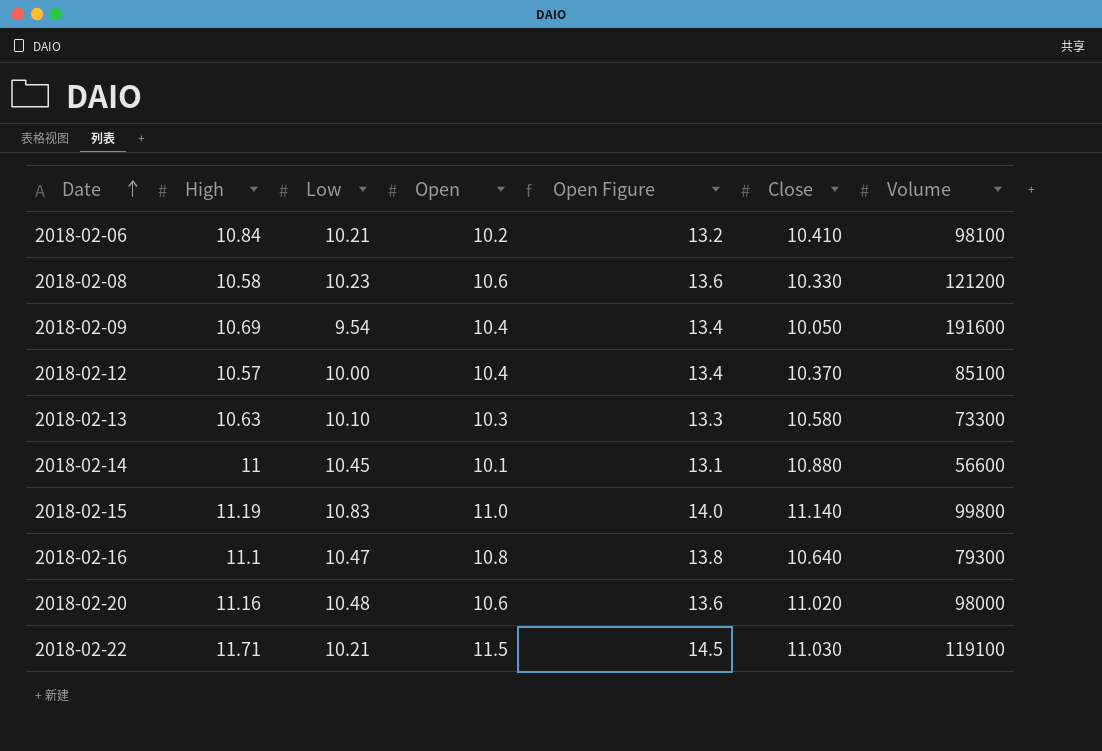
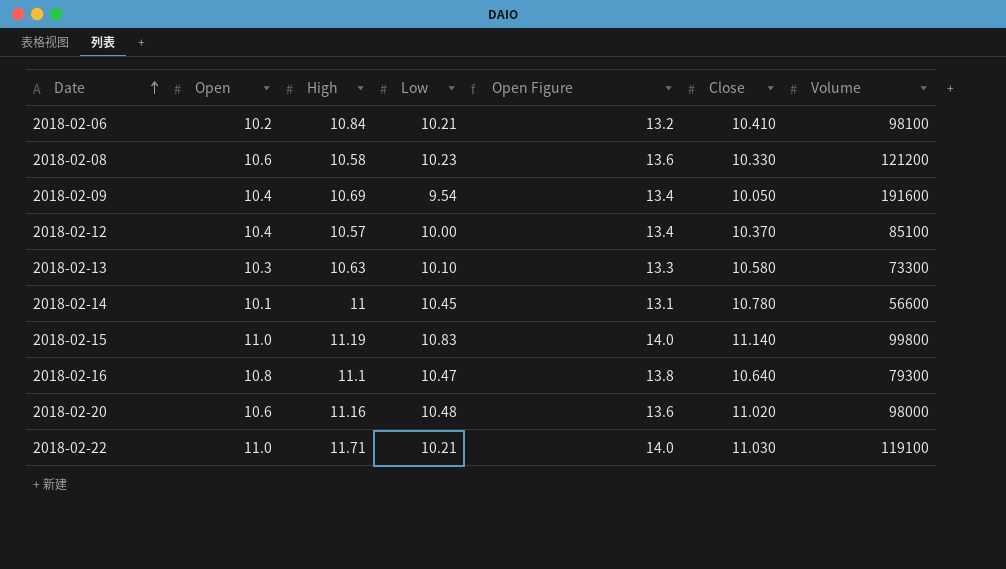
column Open | position: 4 -> 2
2018-02-14 | Close: 10.880 -> 10.780
2018-02-22 | Open: 11.5 -> 11.0
2018-02-22 | Open Figure: 14.5 -> 14.0

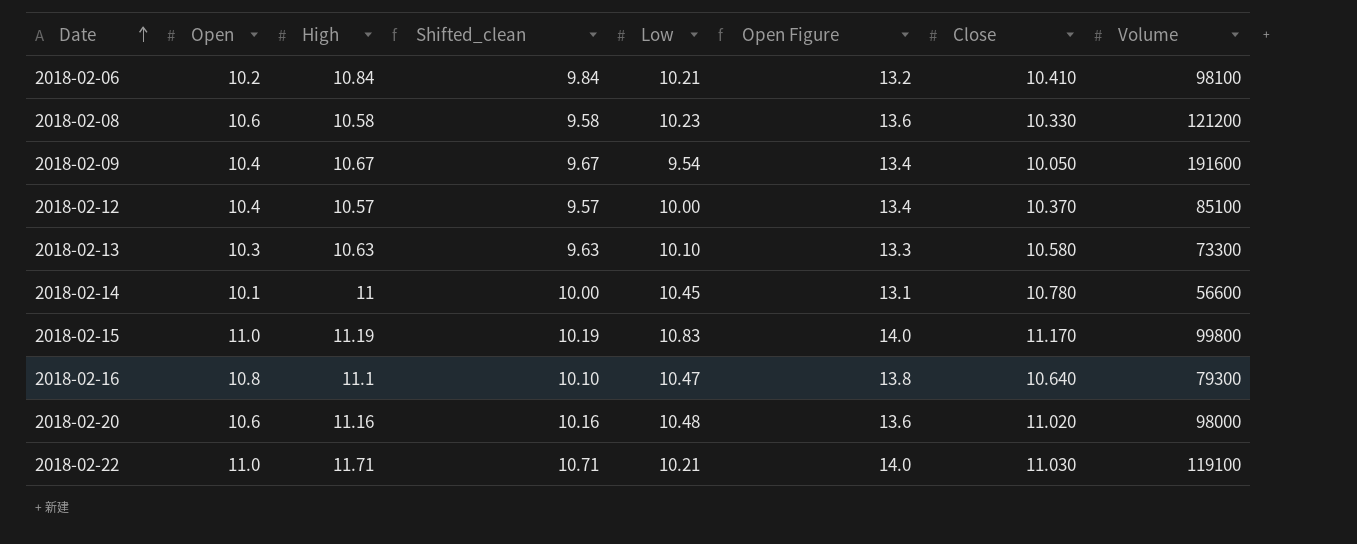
column Shifted_clean | formula: none -> [High] - 1
2018-02-09 | High: 10.69 -> 10.67
2018-02-15 | Close: 11.140 -> 11.170

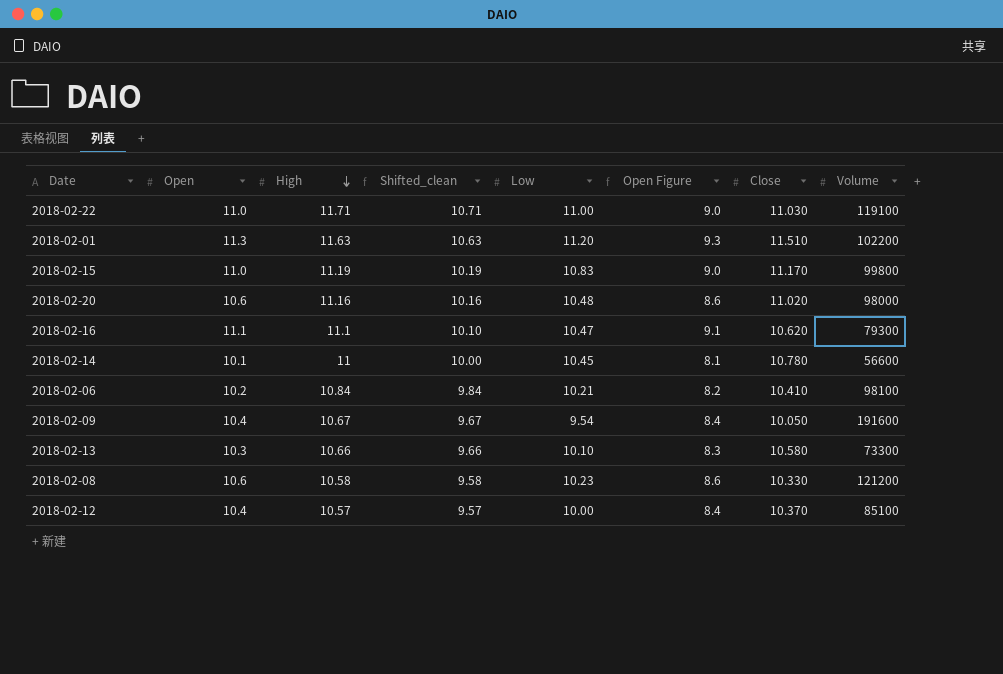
row order: Date ascending -> High descending
column Open Figure | formula: [Open] + 3 -> [Open] - 2
2018-02-22 | Low: 10.21 -> 11.00
row 2018-02-01: none -> 11.3 | 11.63 | 10.63 | 11.20 | 9.3 | 11.510 | 102200
2018-02-16 | Open: 10.8 -> 11.1
2018-02-16 | Close: 10.640 -> 10.620
2018-02-13 | High: 10.63 -> 10.66
2018-02-13 | Shifted_clean: 9.63 -> 9.66

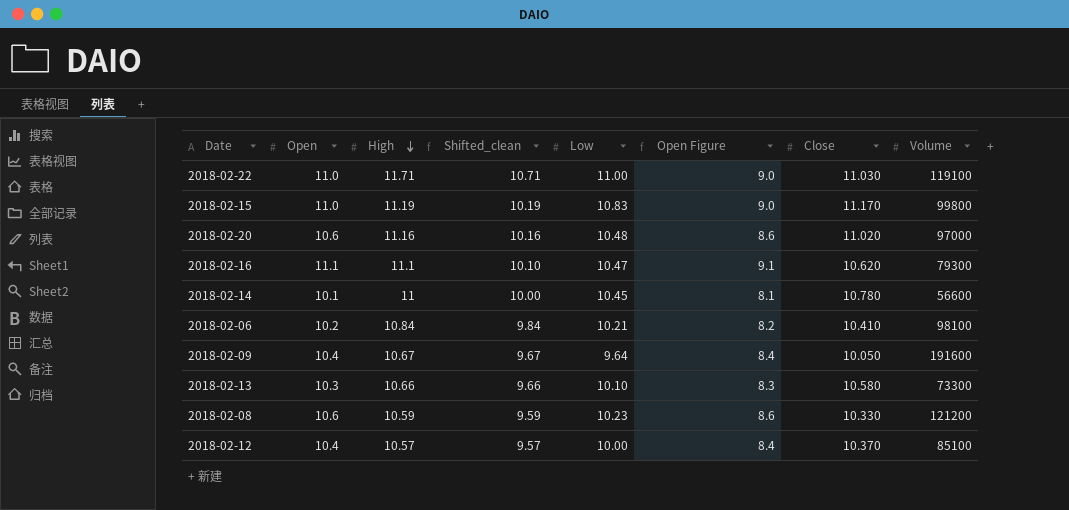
row 2018-02-01: 11.3 | 11.63 | 10.63 | 11.20 | 9.3 | 11.510 | 102200 -> none
2018-02-20 | Volume: 98000 -> 97000
2018-02-09 | Low: 9.54 -> 9.64
2018-02-08 | High: 10.58 -> 10.59
2018-02-08 | Shifted_clean: 9.58 -> 9.59

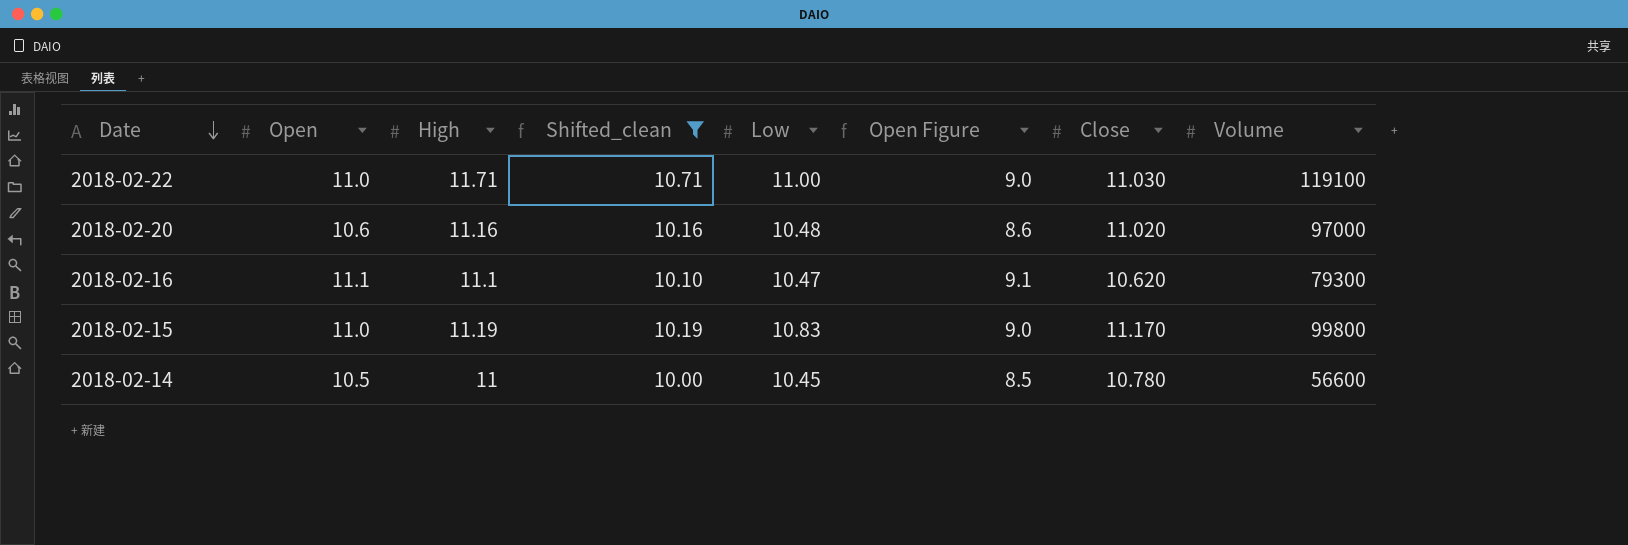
filter: none -> Shifted_clean >= 10.00
row order: High descending -> Date descending
2018-02-14 | Open: 10.1 -> 10.5
2018-02-14 | Open Figure: 8.1 -> 8.5

